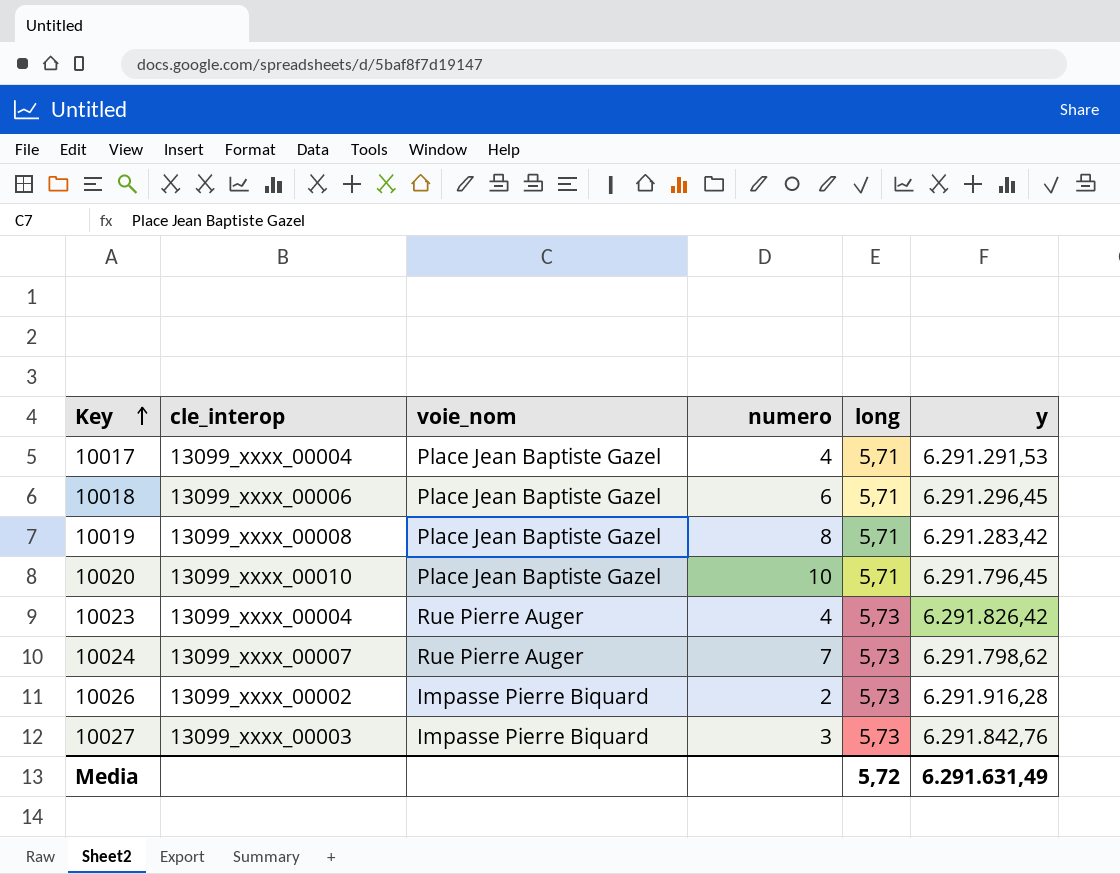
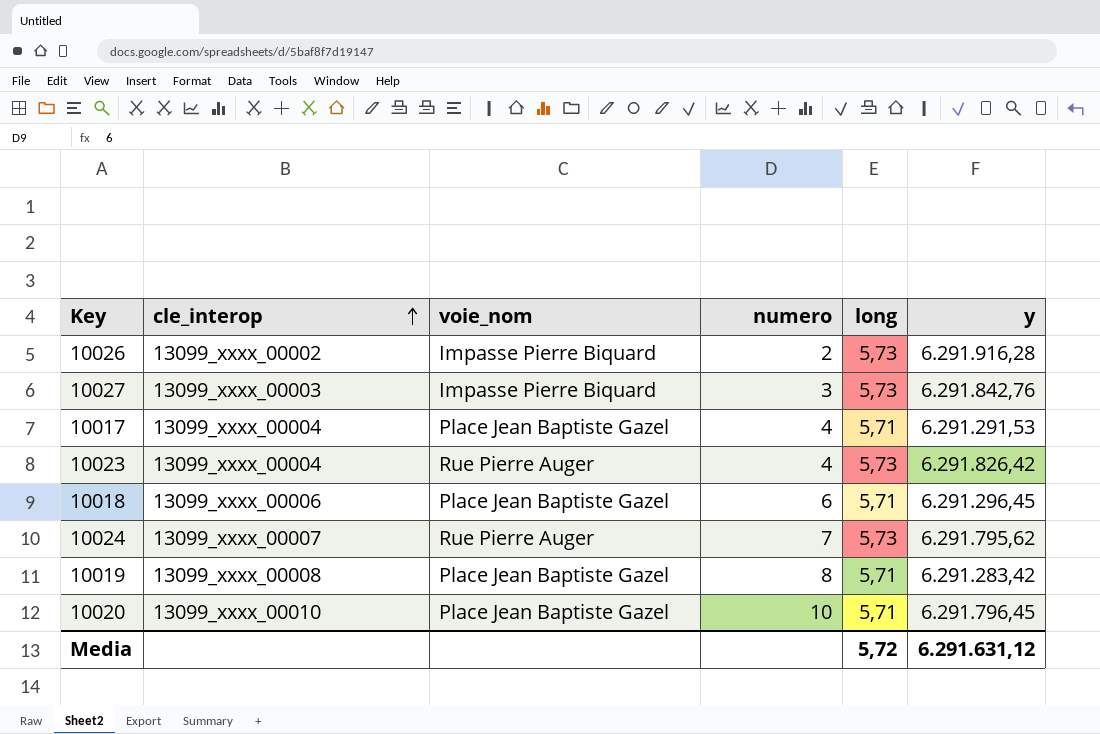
row order: Key ascending -> cle_interop ascending
10024 | y: 6.291.798,62 -> 6.291.795,62
Media | y: 6.291.631,49 -> 6.291.631,12

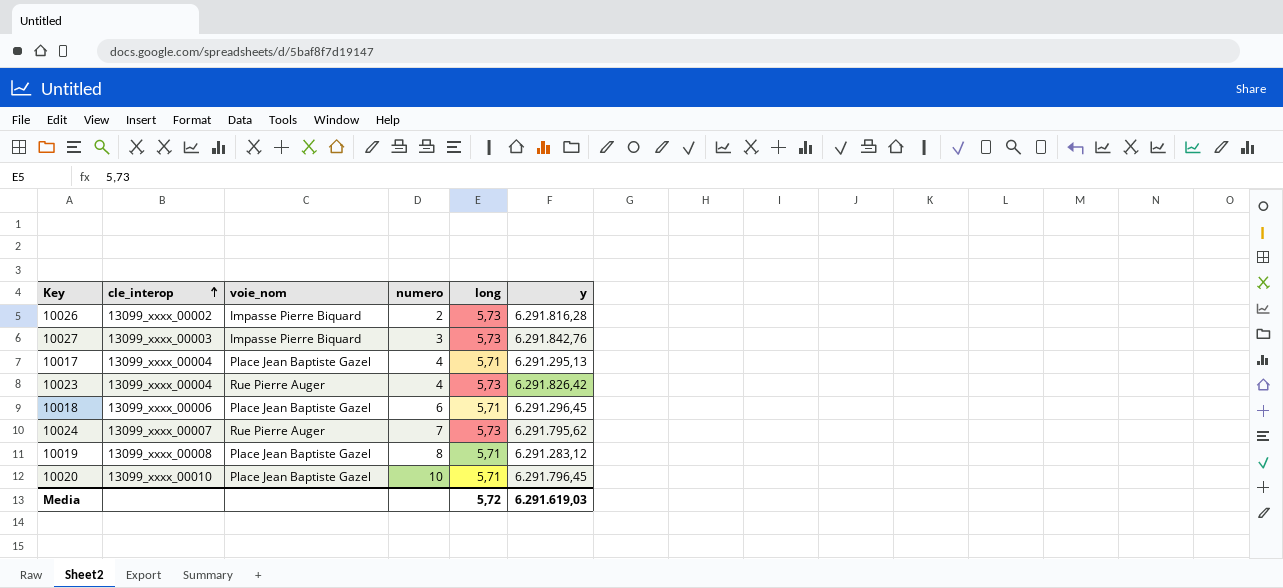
10026 | y: 6.291.916,28 -> 6.291.816,28
10017 | y: 6.291.291,53 -> 6.291.295,13
10019 | y: 6.291.283,42 -> 6.291.283,12
Media | y: 6.291.631,12 -> 6.291.619,03

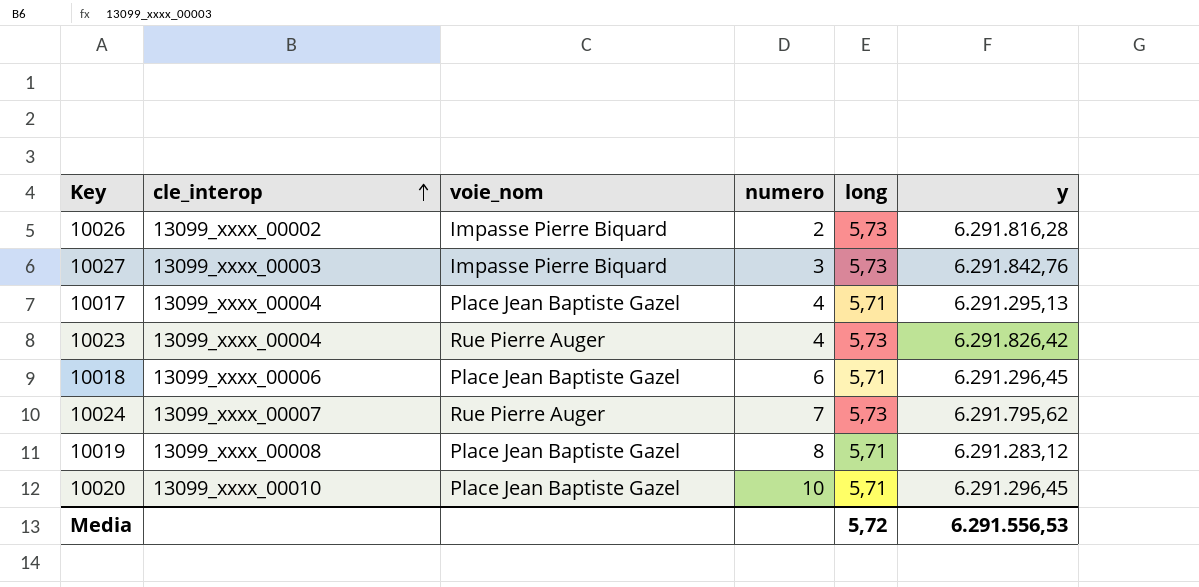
10020 | y: 6.291.796,45 -> 6.291.296,45
Media | y: 6.291.619,03 -> 6.291.556,53

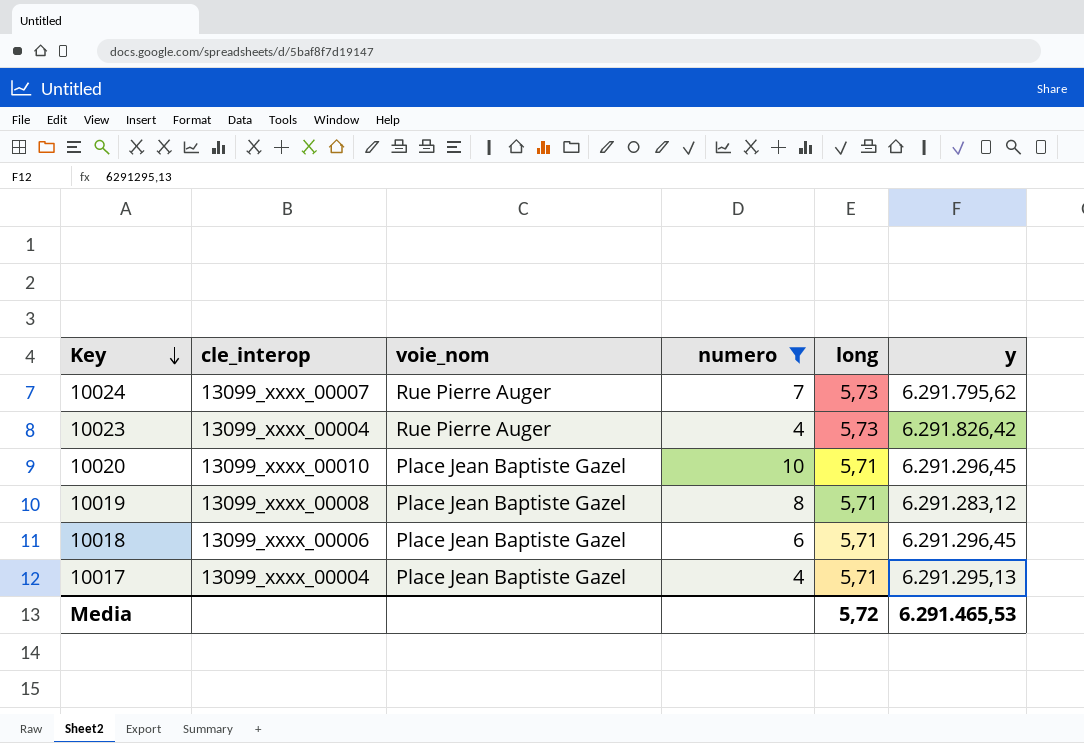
filter: none -> numero >= 4
row order: cle_interop ascending -> Key descending
Media | y: 6.291.556,53 -> 6.291.465,53

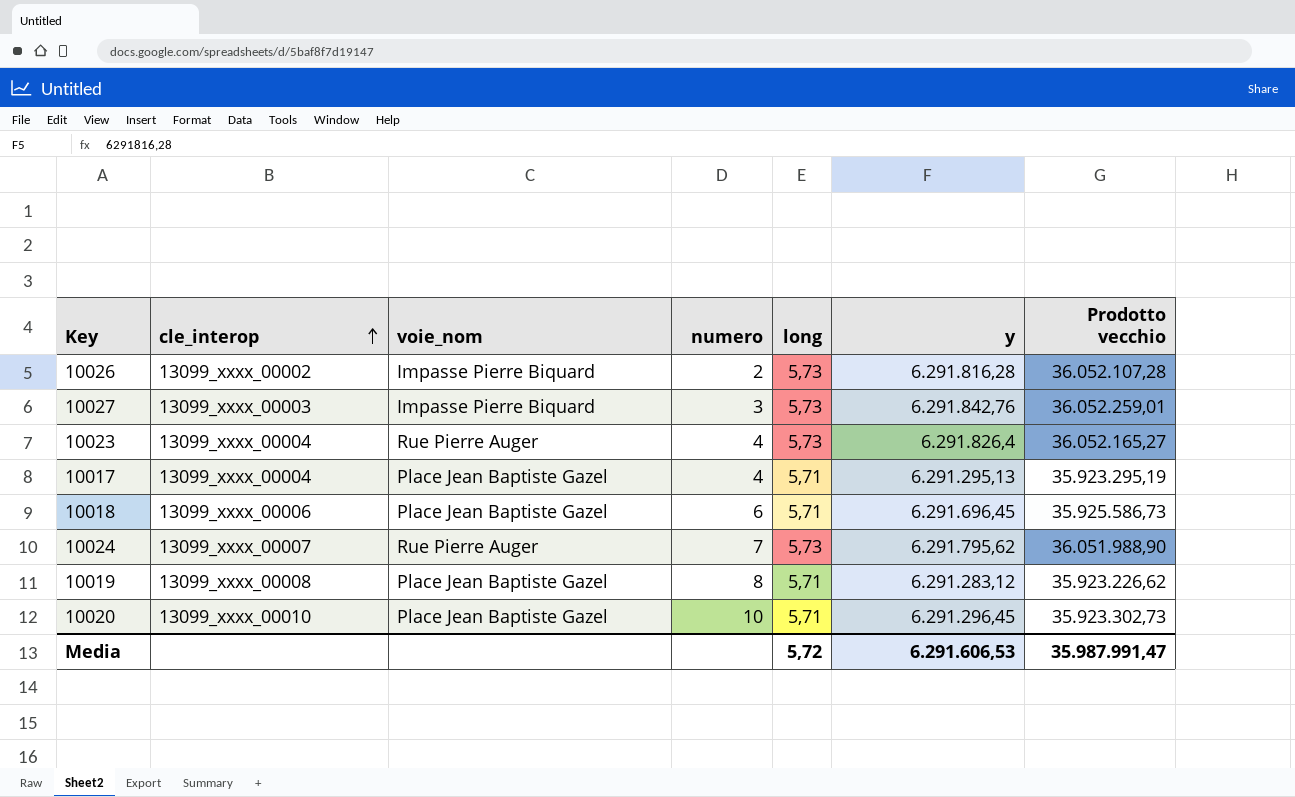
filter: numero >= 4 -> none
row order: Key descending -> cle_interop ascending
column Prodotto vecchio | formula: none -> [long] * [y]
10023 | y: 6.291.826,42 -> 6.291.826,4
10018 | y: 6.291.296,45 -> 6.291.696,45
Media | y: 6.291.465,53 -> 6.291.606,53

